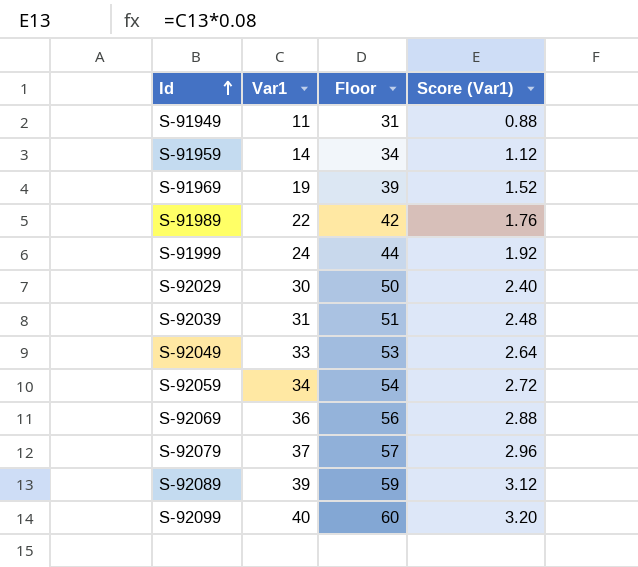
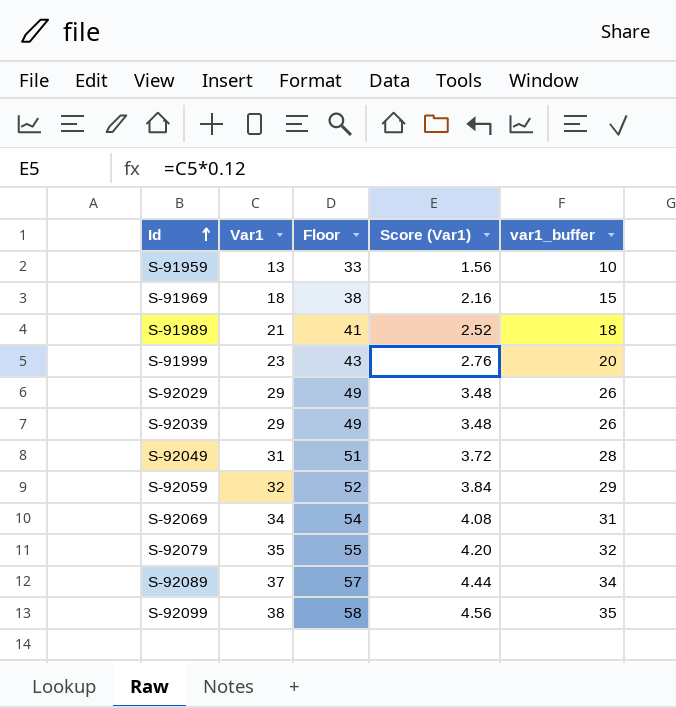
column Score (Var1) | formula: [Var1] * 0.08 -> [Var1] * 0.12
column var1_buffer | formula: none -> [Var1] - 3
row S-91949: 11 | 31 | 0.88 -> none
S-91959 | Var1: 14 -> 13
S-91959 | Floor: 34 -> 33
S-91969 | Var1: 19 -> 18
S-91969 | Floor: 39 -> 38
S-91989 | Var1: 22 -> 21
S-91989 | Floor: 42 -> 41
S-91999 | Var1: 24 -> 23
S-91999 | Floor: 44 -> 43
S-92029 | Var1: 30 -> 29
S-92029 | Floor: 50 -> 49
S-92039 | Var1: 31 -> 29
S-92039 | Floor: 51 -> 49
S-92049 | Var1: 33 -> 31
S-92049 | Floor: 53 -> 51
S-92059 | Var1: 34 -> 32
S-92059 | Floor: 54 -> 52
S-92069 | Var1: 36 -> 34
S-92069 | Floor: 56 -> 54
S-92079 | Var1: 37 -> 35
S-92079 | Floor: 57 -> 55
S-92089 | Var1: 39 -> 37
S-92089 | Floor: 59 -> 57
S-92099 | Var1: 40 -> 38
S-92099 | Floor: 60 -> 58

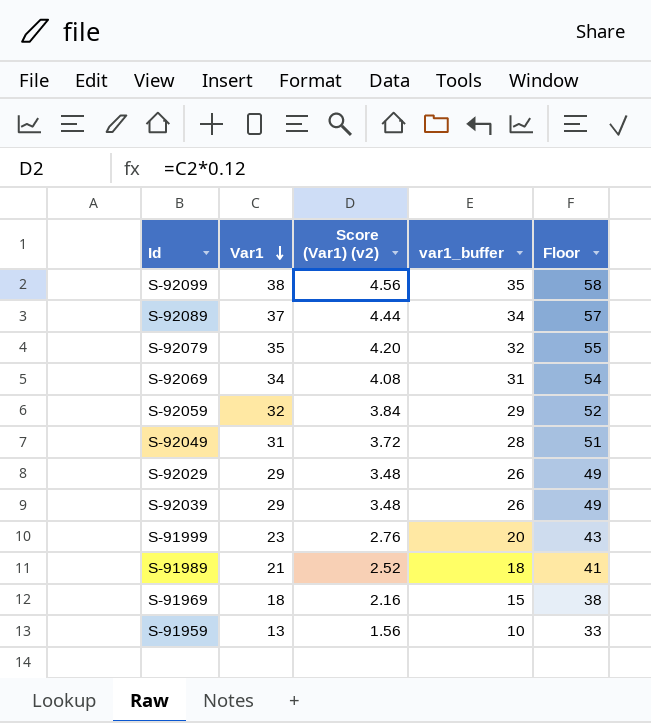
row order: Id ascending -> Var1 descending
column name: Score (Var1) -> Score (Var1) (v2)
column Floor | position: 3 -> 5

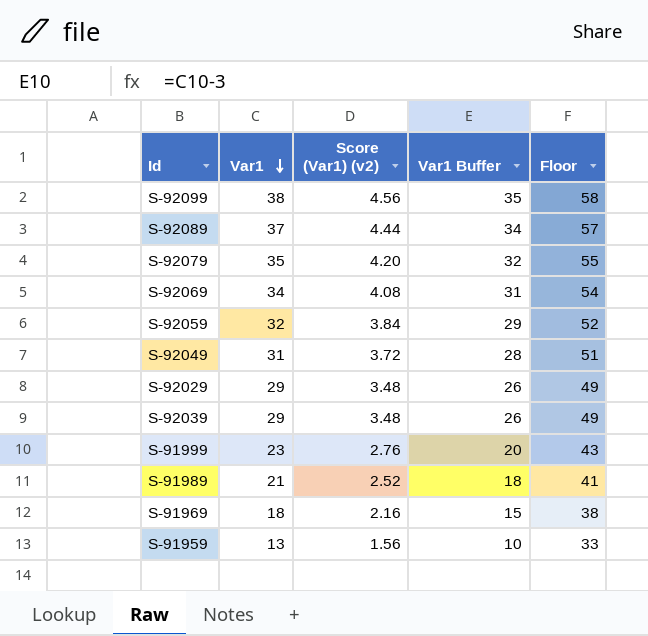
column name: var1_buffer -> Var1 Buffer

